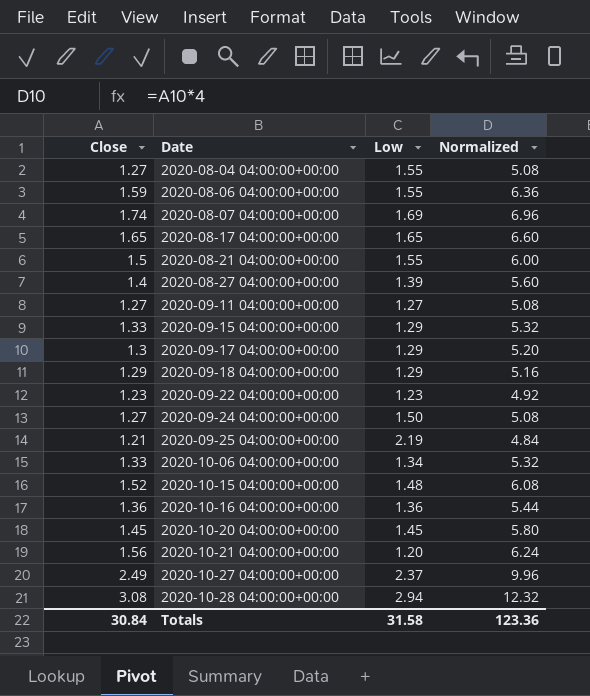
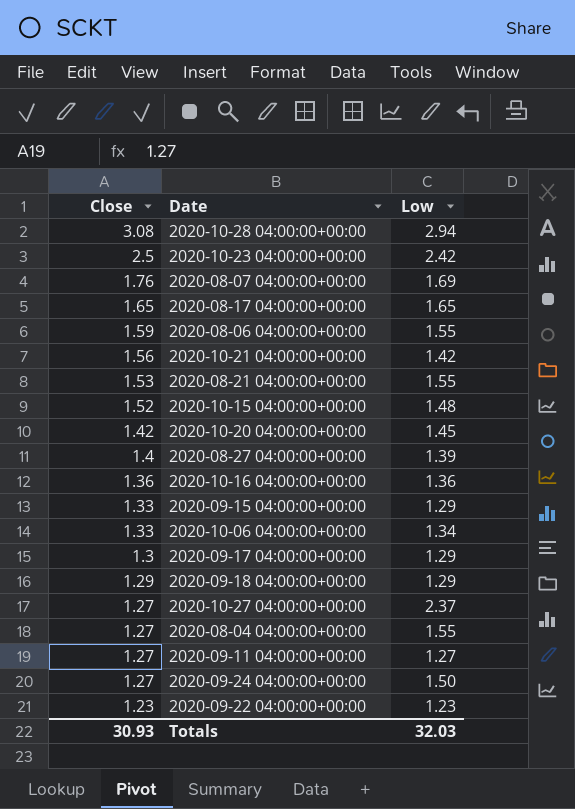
row order: Date ascending -> Close descending
column Normalized | formula: [Close] * 4 -> none
row 2020-09-25 04:00:00+00:00: 1.21 | 2.19 | 4.84 -> none
row 2020-10-23 04:00:00+00:00: none -> 2.5 | 2.42
2020-08-07 04:00:00+00:00 | Close: 1.74 -> 1.76
2020-10-21 04:00:00+00:00 | Low: 1.20 -> 1.42
2020-08-21 04:00:00+00:00 | Close: 1.5 -> 1.53
2020-10-20 04:00:00+00:00 | Close: 1.45 -> 1.42
2020-10-27 04:00:00+00:00 | Close: 2.49 -> 1.27
Totals | Close: 30.84 -> 30.93
Totals | Low: 31.58 -> 32.03

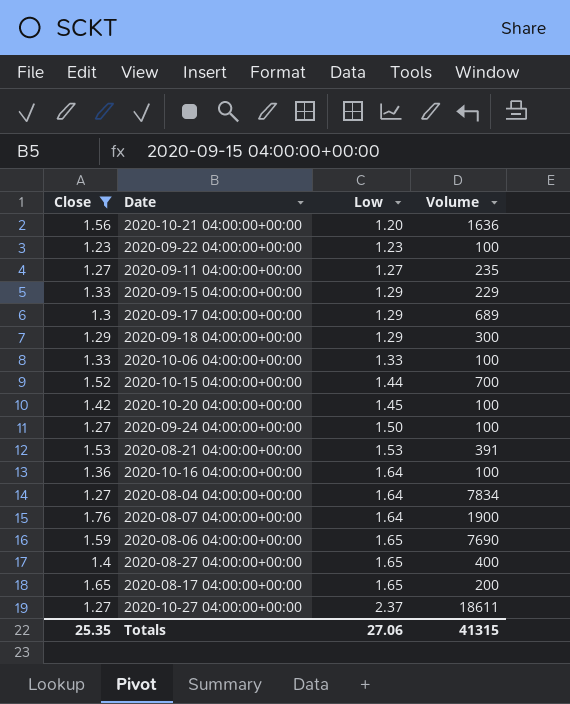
filter: none -> Close <= 1.76
row order: Close descending -> Low ascending
column Volume | position: none -> 4
2020-10-21 04:00:00+00:00 | Low: 1.42 -> 1.20
2020-10-06 04:00:00+00:00 | Low: 1.34 -> 1.33
2020-10-15 04:00:00+00:00 | Low: 1.48 -> 1.44
2020-08-21 04:00:00+00:00 | Low: 1.55 -> 1.53
2020-10-16 04:00:00+00:00 | Low: 1.36 -> 1.64
2020-08-04 04:00:00+00:00 | Low: 1.55 -> 1.64
2020-08-07 04:00:00+00:00 | Low: 1.69 -> 1.64
2020-08-06 04:00:00+00:00 | Low: 1.55 -> 1.65
2020-08-27 04:00:00+00:00 | Low: 1.39 -> 1.65
Totals | Close: 30.93 -> 25.35
Totals | Low: 32.03 -> 27.06

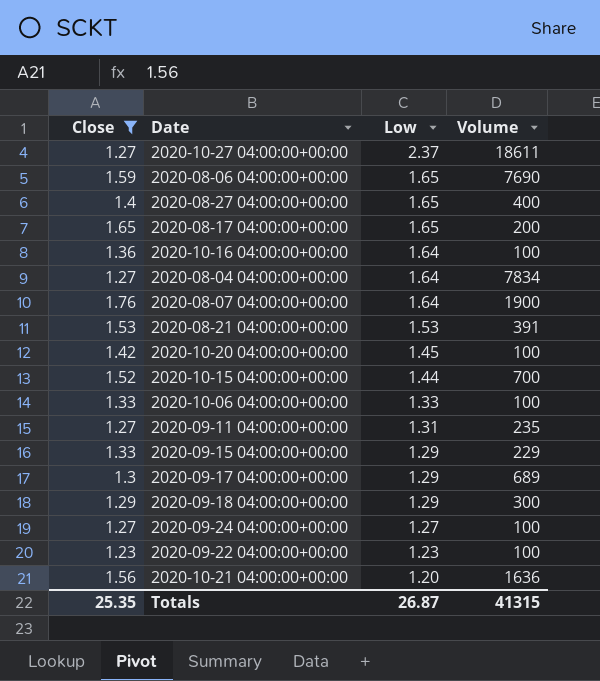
row order: Low ascending -> Low descending
2020-09-11 04:00:00+00:00 | Low: 1.27 -> 1.31
2020-09-24 04:00:00+00:00 | Low: 1.50 -> 1.27
Totals | Low: 27.06 -> 26.87

